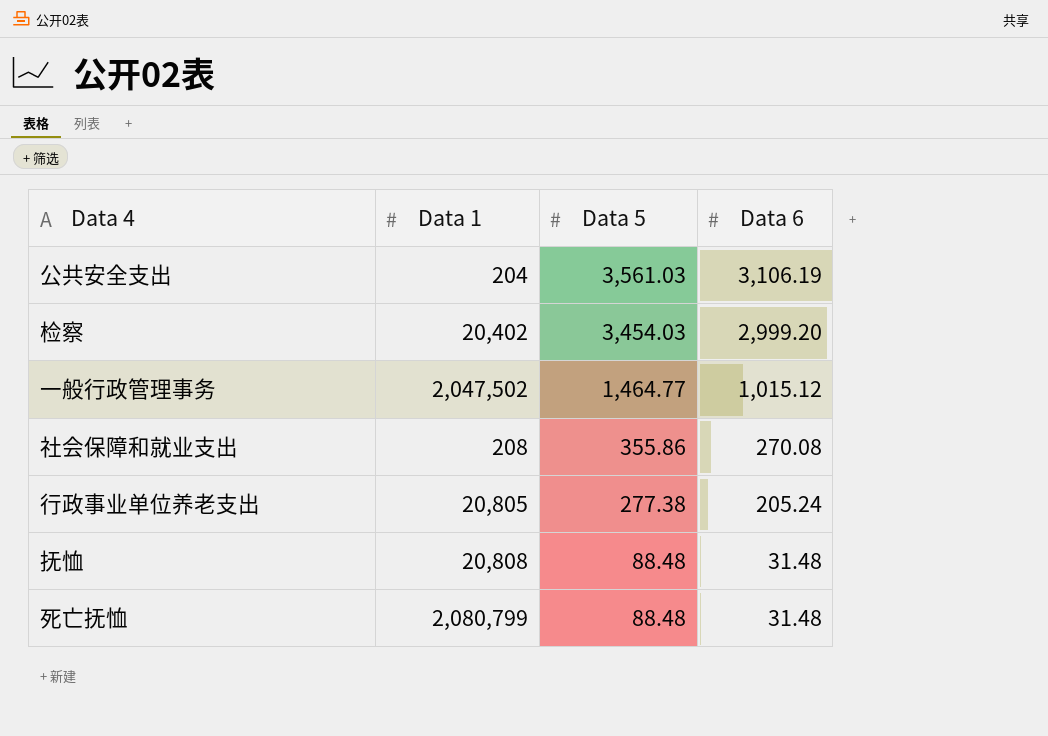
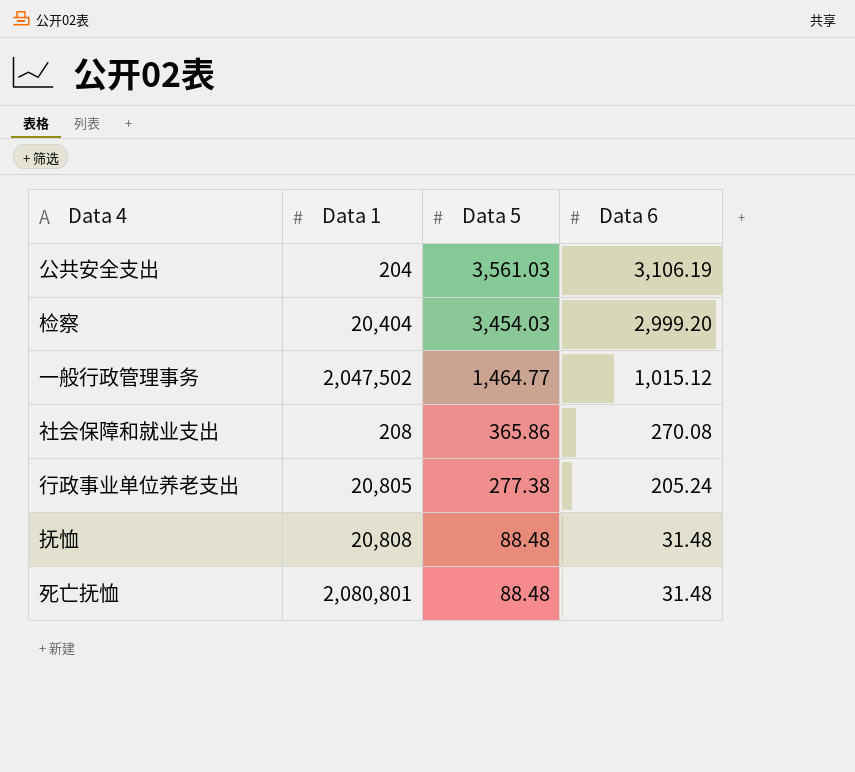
检察 | Data 1: 20,402 -> 20,404
社会保障和就业支出 | Data 5: 355.86 -> 365.86
死亡抚恤 | Data 1: 2,080,799 -> 2,080,801

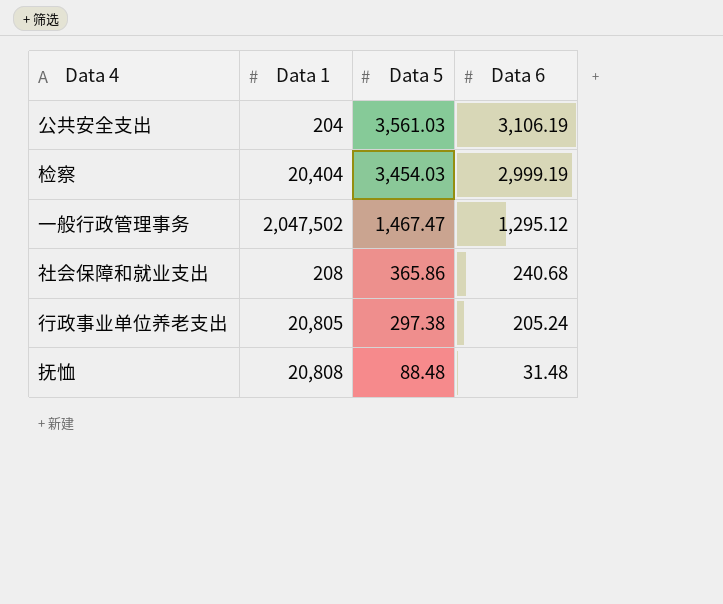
row 死亡抚恤: 2,080,801 | 88.48 | 31.48 -> none
检察 | Data 6: 2,999.20 -> 2,999.19
一般行政管理事务 | Data 5: 1,464.77 -> 1,467.47
一般行政管理事务 | Data 6: 1,015.12 -> 1,295.12
社会保障和就业支出 | Data 6: 270.08 -> 240.68
行政事业单位养老支出 | Data 5: 277.38 -> 297.38

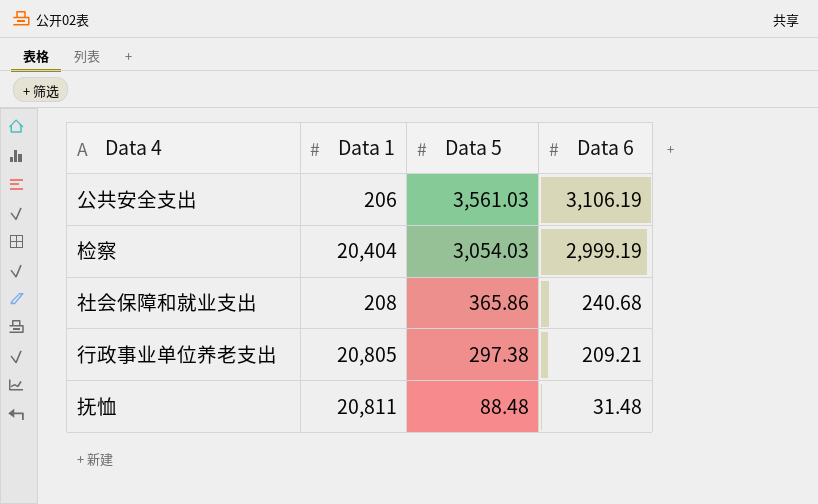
row 一般行政管理事务: 2,047,502 | 1,467.47 | 1,295.12 -> none
公共安全支出 | Data 1: 204 -> 206
检察 | Data 5: 3,454.03 -> 3,054.03
行政事业单位养老支出 | Data 6: 205.24 -> 209.21
抚恤 | Data 1: 20,808 -> 20,811

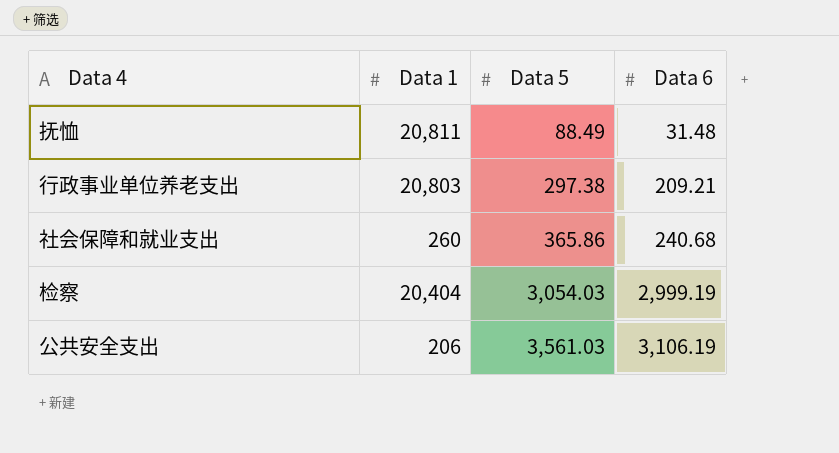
row order: Data 5 descending -> Data 5 ascending
抚恤 | Data 5: 88.48 -> 88.49
行政事业单位养老支出 | Data 1: 20,805 -> 20,803
社会保障和就业支出 | Data 1: 208 -> 260

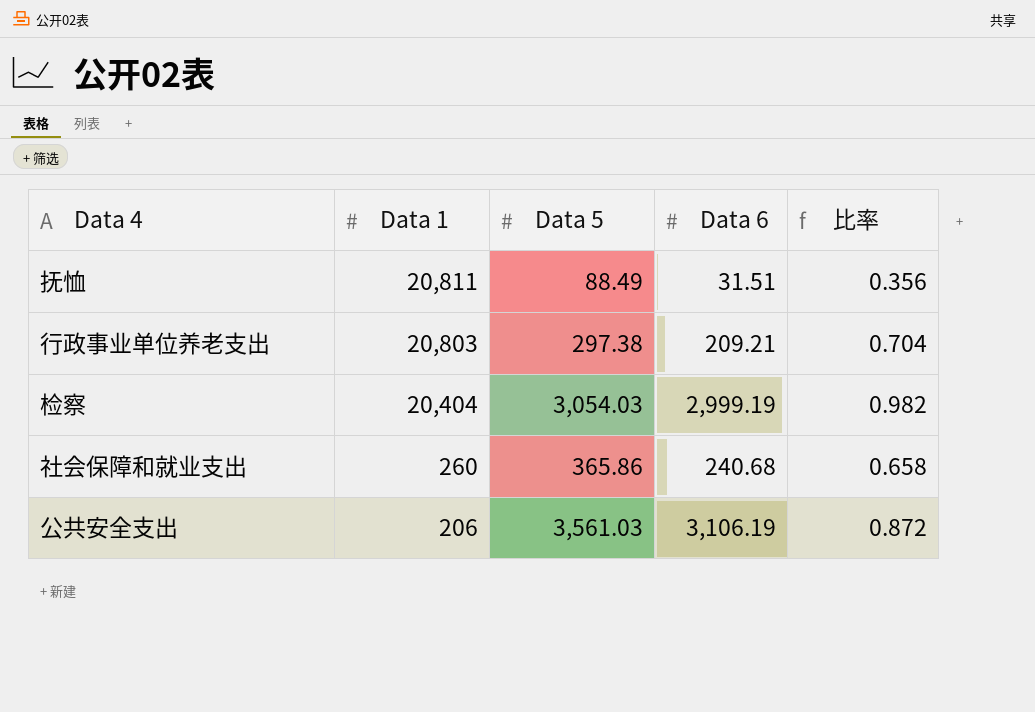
row order: Data 5 ascending -> Data 1 descending
column 比率 | formula: none -> [Data 6] / [Data 5]
抚恤 | Data 6: 31.48 -> 31.51

